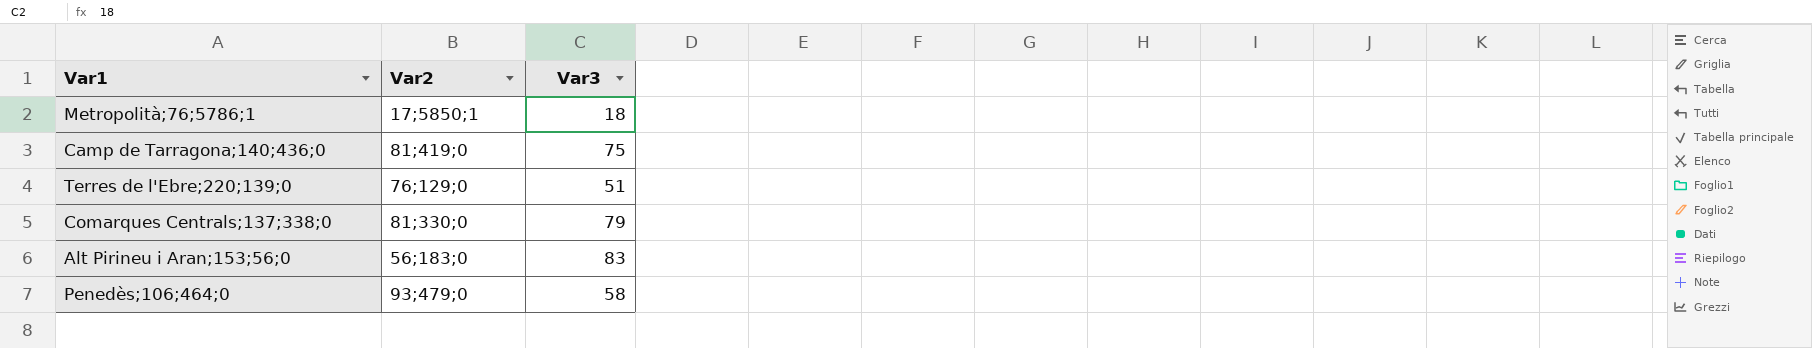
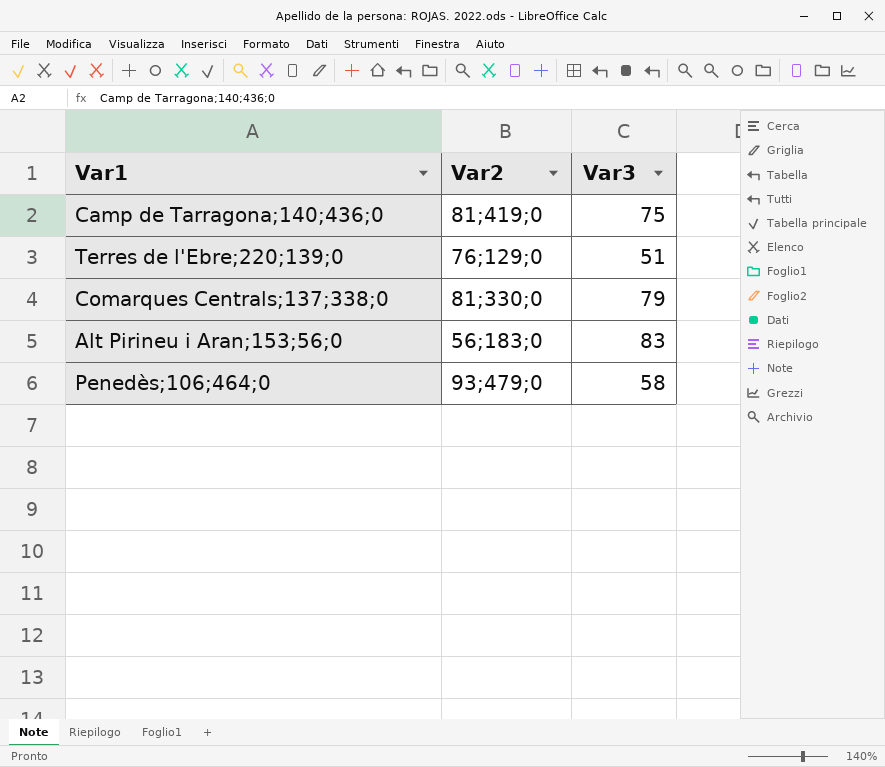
row Metropolità;76;5786;1: 17;5850;1 | 18 -> none

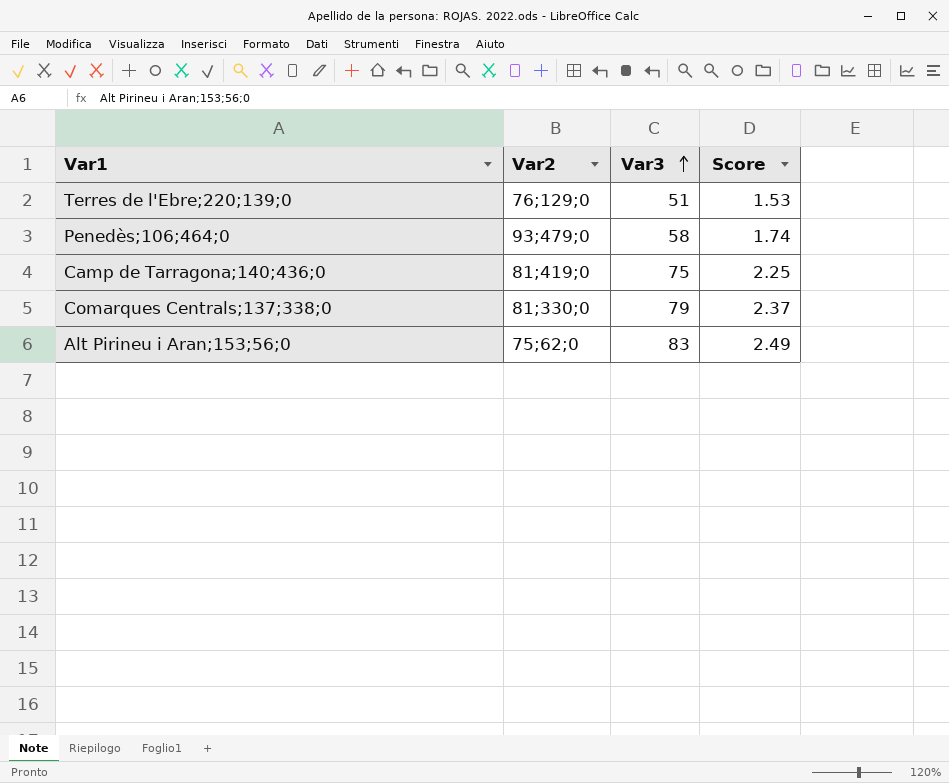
row order: none -> Var3 ascending
column Score | formula: none -> [Var3] * 0.03
Alt Pirineu i Aran;153;56;0 | Var2: 56;183;0 -> 75;62;0

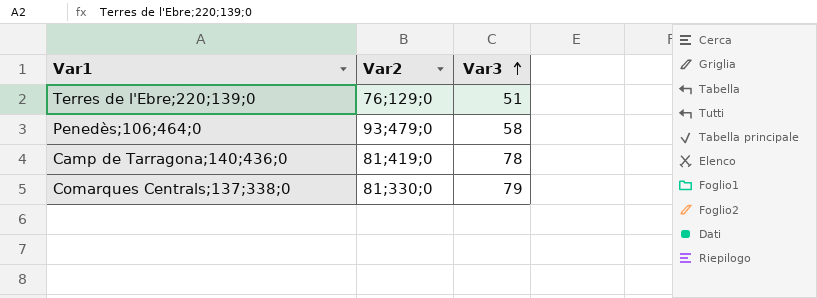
column Score | formula: [Var3] * 0.03 -> none
row Alt Pirineu i Aran;153;56;0: 75;62;0 | 83 | 2.49 -> none
Camp de Tarragona;140;436;0 | Var3: 75 -> 78

